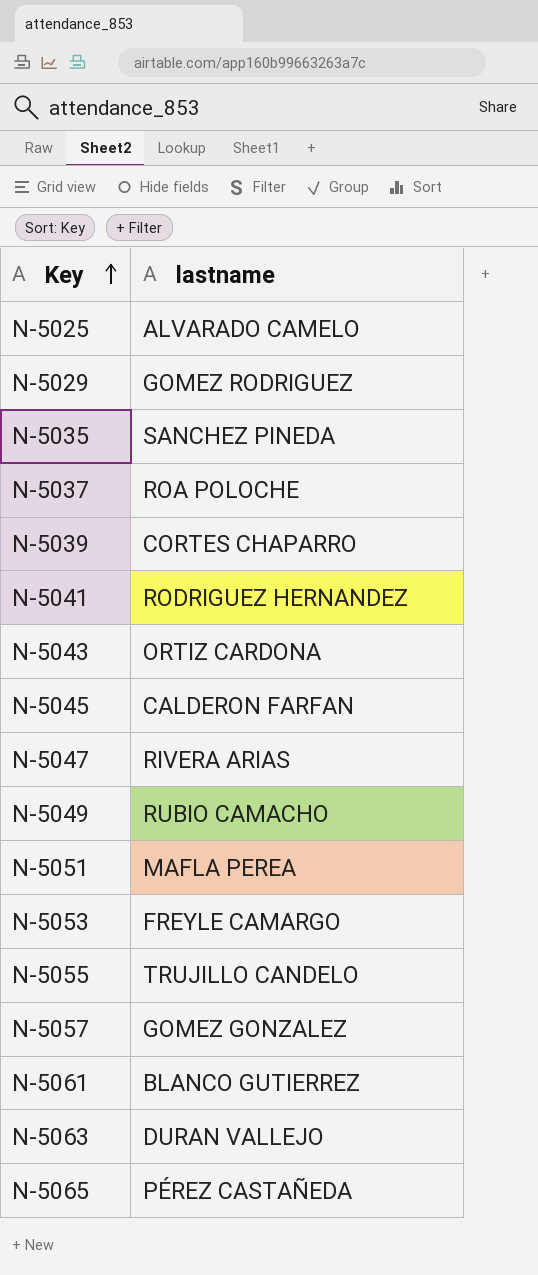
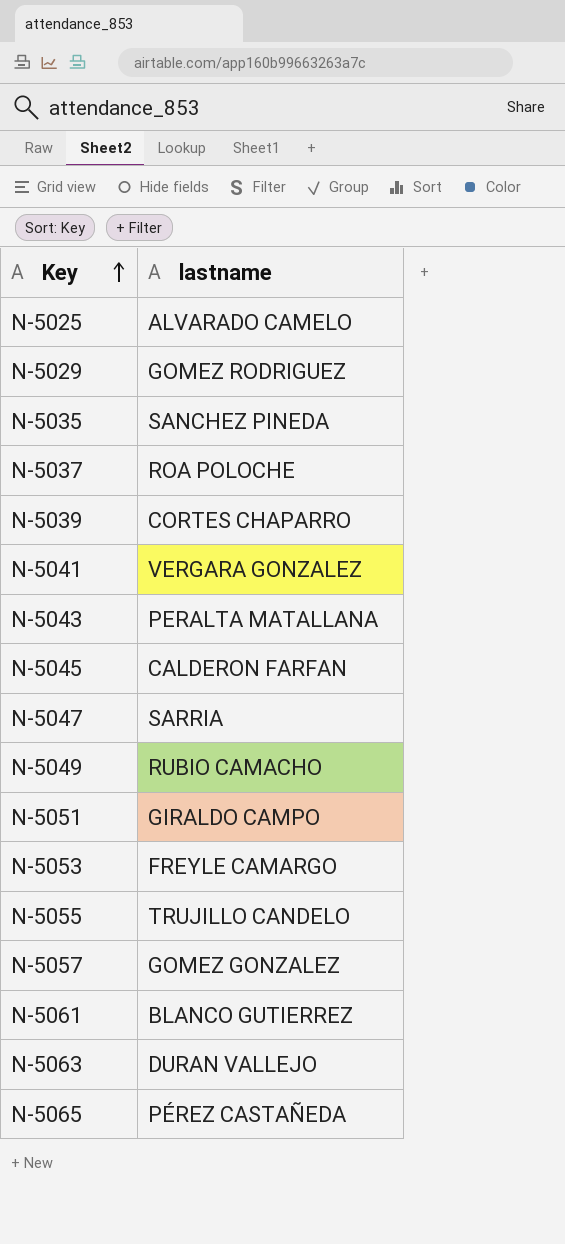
N-5041 | lastname: RODRIGUEZ HERNANDEZ -> VERGARA GONZALEZ
N-5043 | lastname: ORTIZ CARDONA -> PERALTA MATALLANA
N-5047 | lastname: RIVERA ARIAS -> SARRIA
N-5051 | lastname: MAFLA PEREA -> GIRALDO CAMPO

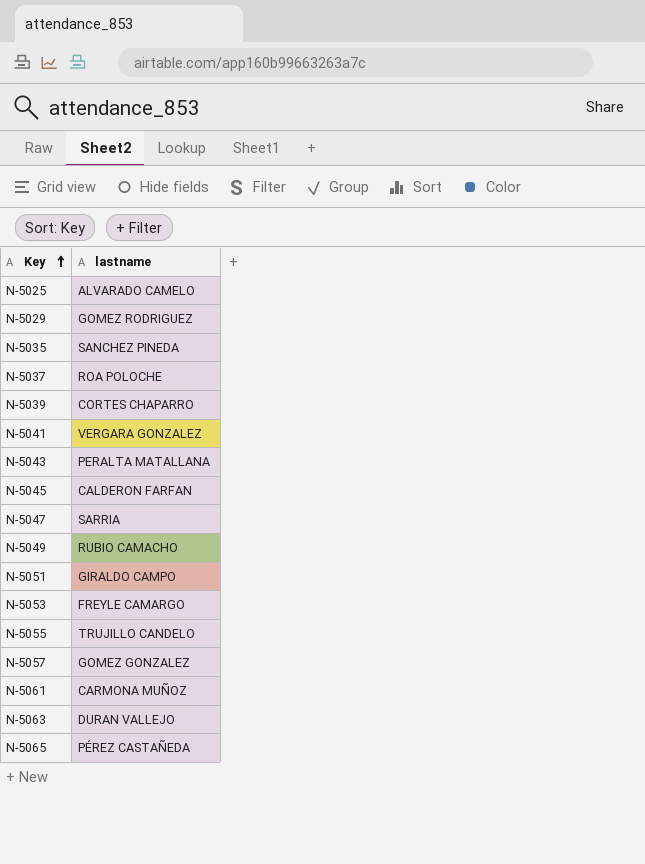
N-5061 | lastname: BLANCO GUTIERREZ -> CARMONA MUÑOZ

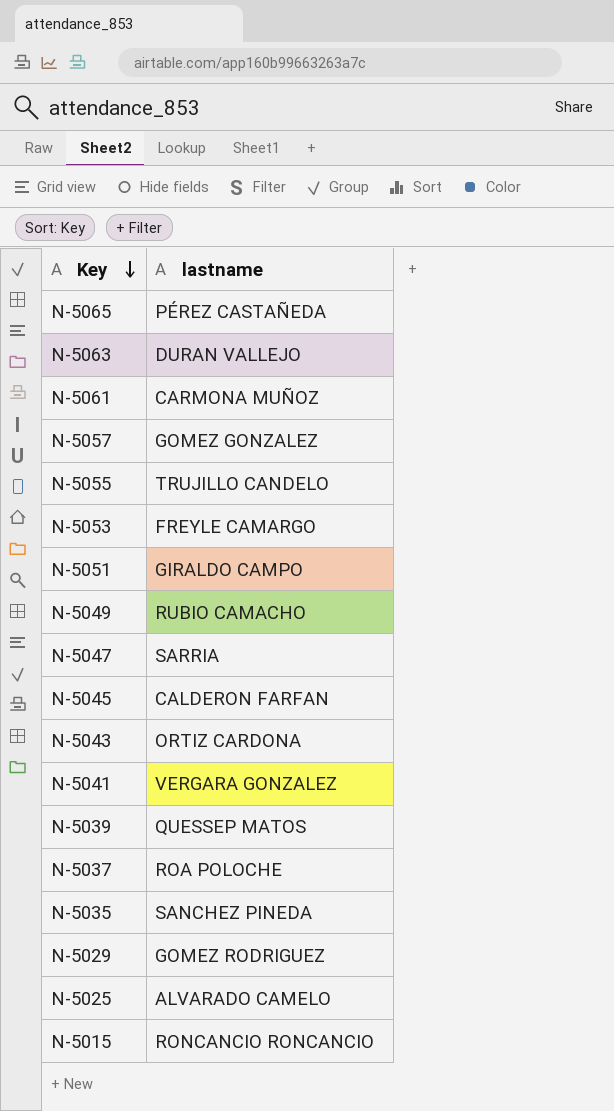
row order: Key ascending -> Key descending
N-5043 | lastname: PERALTA MATALLANA -> ORTIZ CARDONA
N-5039 | lastname: CORTES CHAPARRO -> QUESSEP MATOS
row N-5015: none -> RONCANCIO RONCANCIO

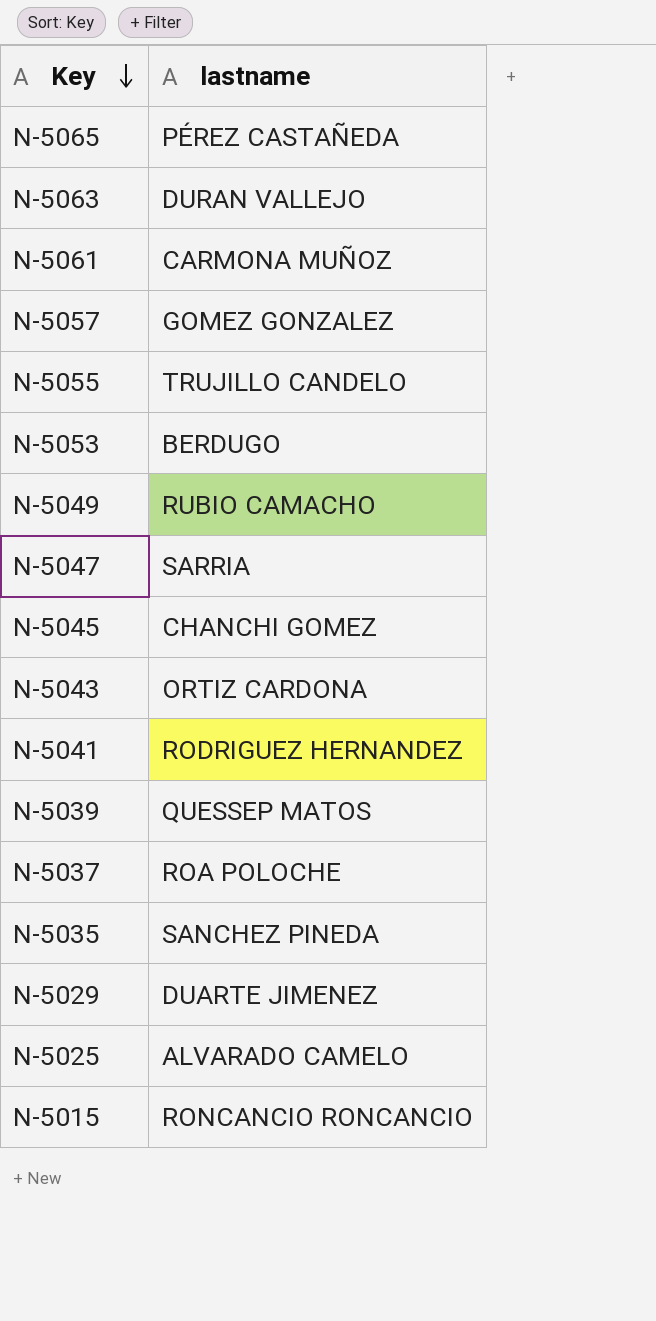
row N-5051: GIRALDO CAMPO -> none
N-5053 | lastname: FREYLE CAMARGO -> BERDUGO
N-5045 | lastname: CALDERON FARFAN -> CHANCHI GOMEZ
N-5041 | lastname: VERGARA GONZALEZ -> RODRIGUEZ HERNANDEZ
N-5029 | lastname: GOMEZ RODRIGUEZ -> DUARTE JIMENEZ

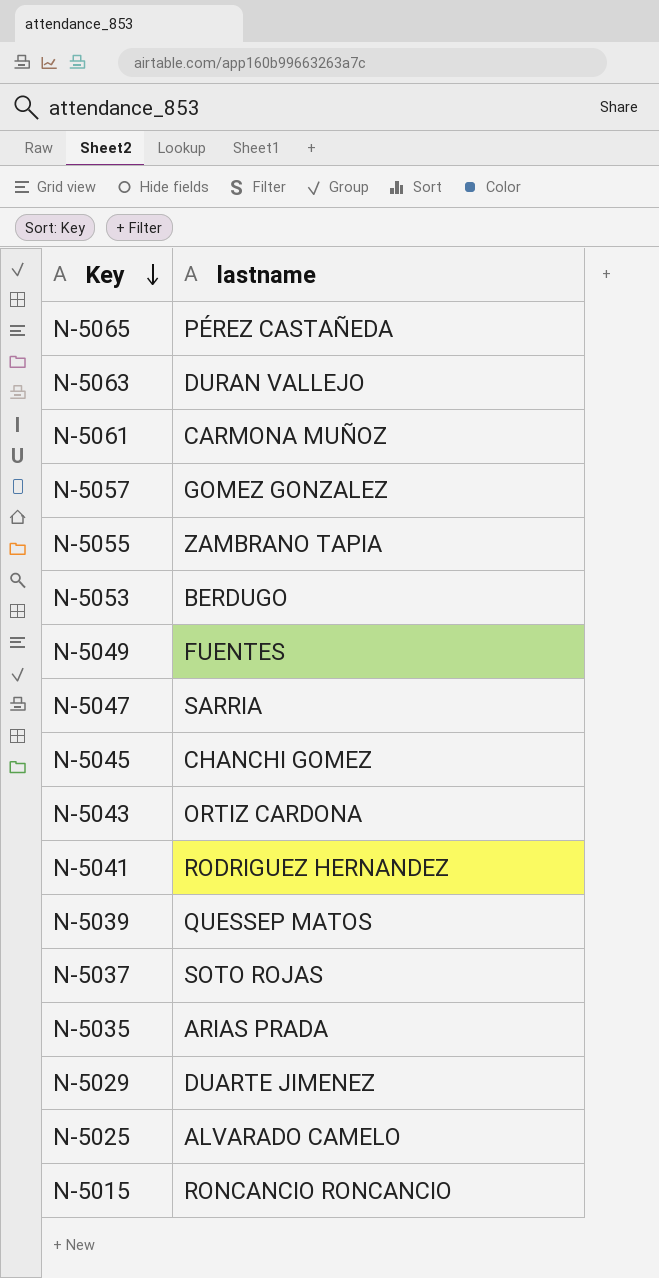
N-5055 | lastname: TRUJILLO CANDELO -> ZAMBRANO TAPIA
N-5049 | lastname: RUBIO CAMACHO -> FUENTES
N-5037 | lastname: ROA POLOCHE -> SOTO ROJAS
N-5035 | lastname: SANCHEZ PINEDA -> ARIAS PRADA

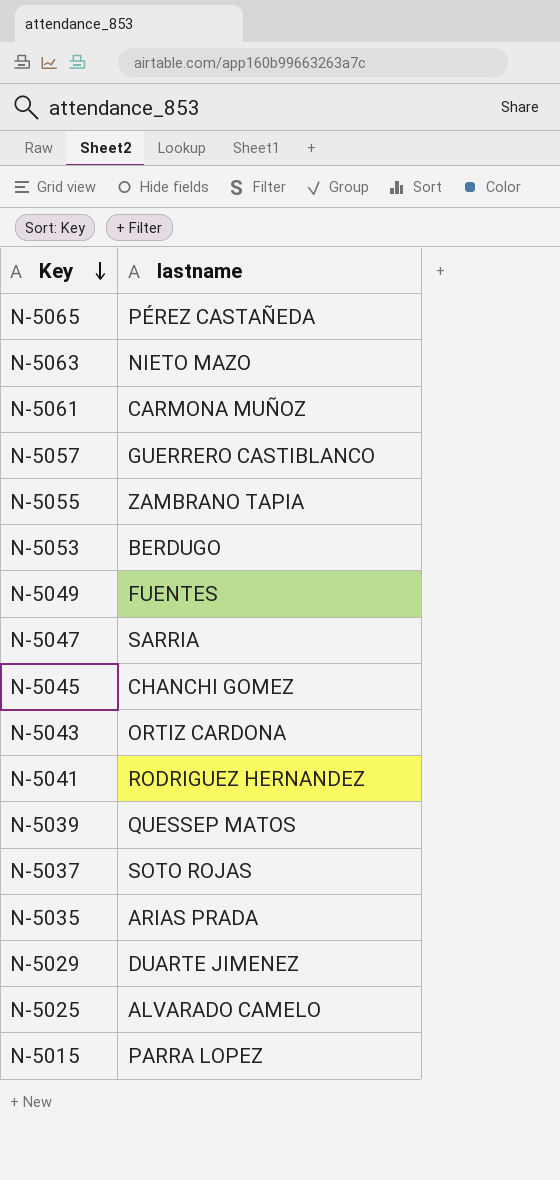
N-5063 | lastname: DURAN VALLEJO -> NIETO MAZO
N-5057 | lastname: GOMEZ GONZALEZ -> GUERRERO CASTIBLANCO
N-5015 | lastname: RONCANCIO RONCANCIO -> PARRA LOPEZ

